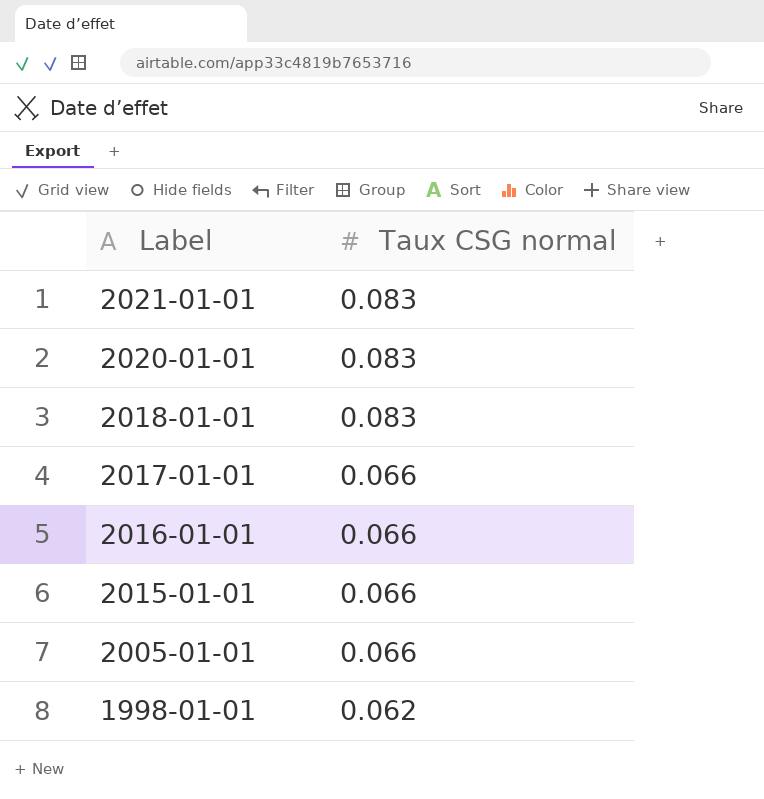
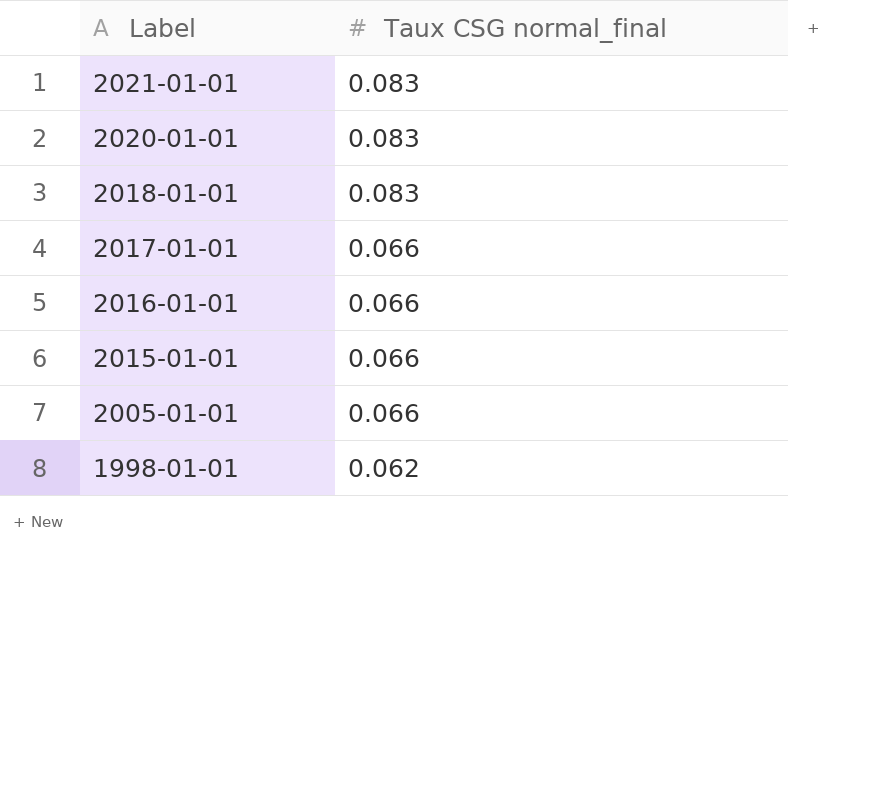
column name: Taux CSG normal -> Taux CSG normal_final

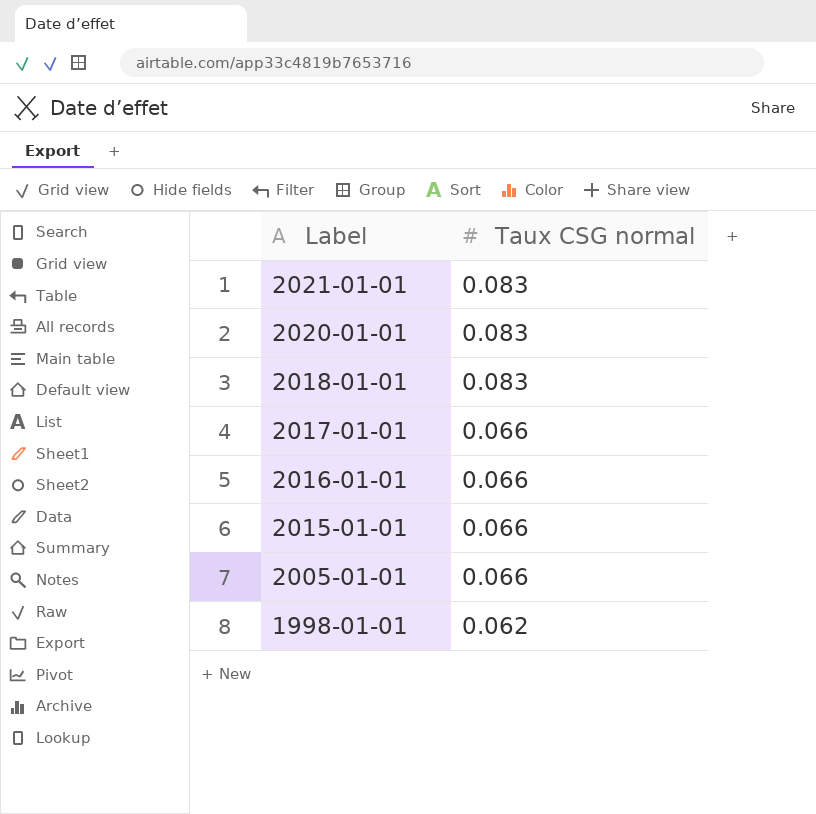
column name: Taux CSG normal_final -> Taux CSG normal

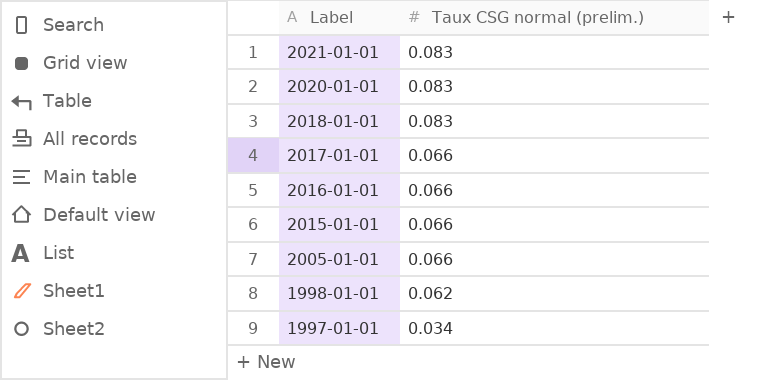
column name: Taux CSG normal -> Taux CSG normal (prelim.)
row 1997-01-01: none -> 0.034

